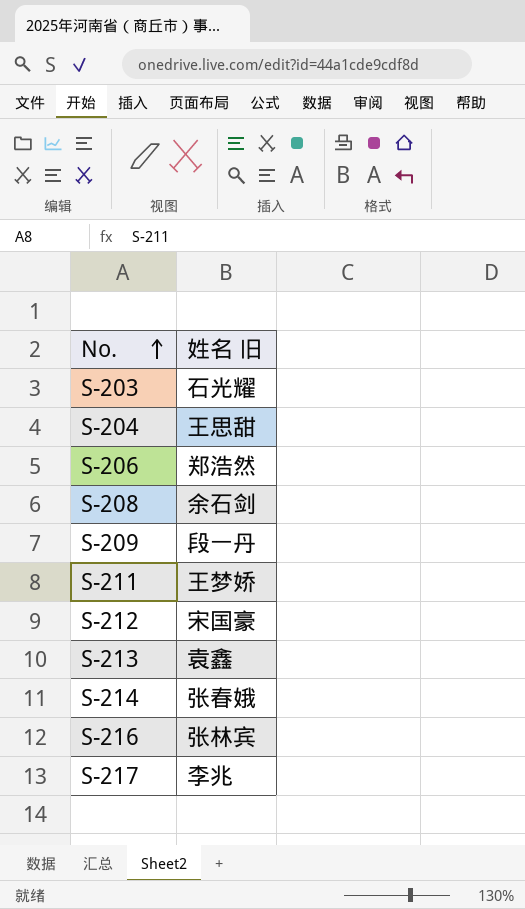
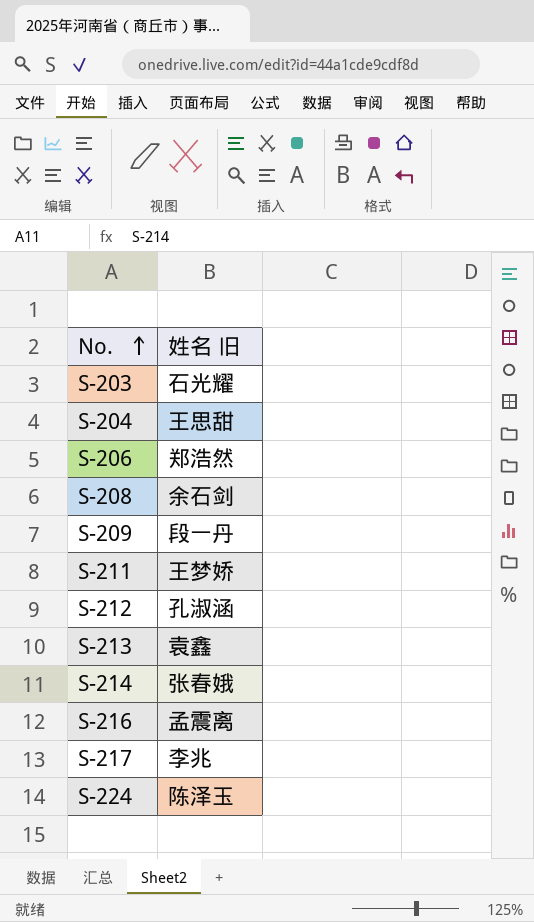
S-212 | 姓名 旧: 宋国豪 -> 孔淑涵
S-216 | 姓名 旧: 张林宾 -> 孟震离
row S-224: none -> 陈泽玉

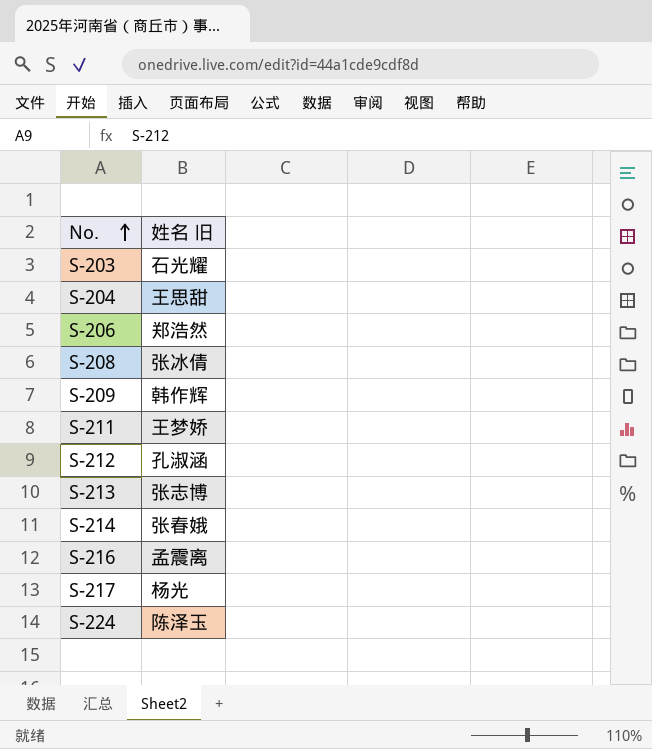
S-208 | 姓名 旧: 余石剑 -> 张冰倩
S-209 | 姓名 旧: 段一丹 -> 韩作辉
S-213 | 姓名 旧: 袁鑫 -> 张志博
S-217 | 姓名 旧: 李兆 -> 杨光

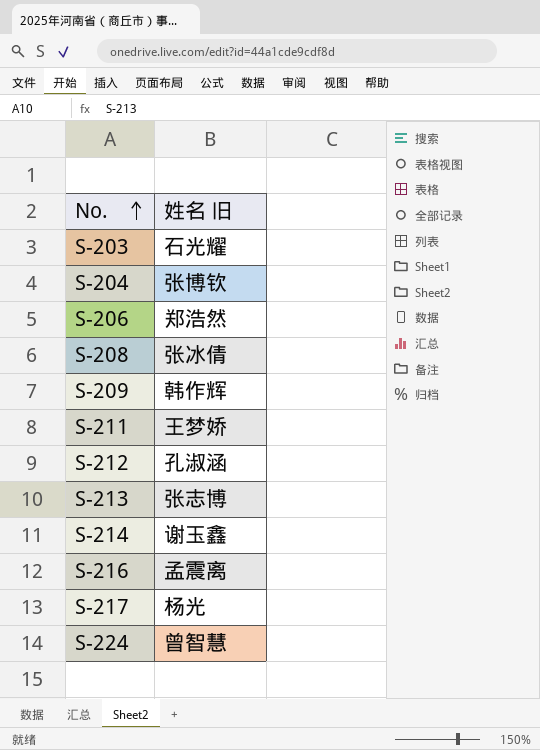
S-204 | 姓名 旧: 王思甜 -> 张博钦
S-214 | 姓名 旧: 张春娥 -> 谢玉鑫
S-224 | 姓名 旧: 陈泽玉 -> 曾智慧

